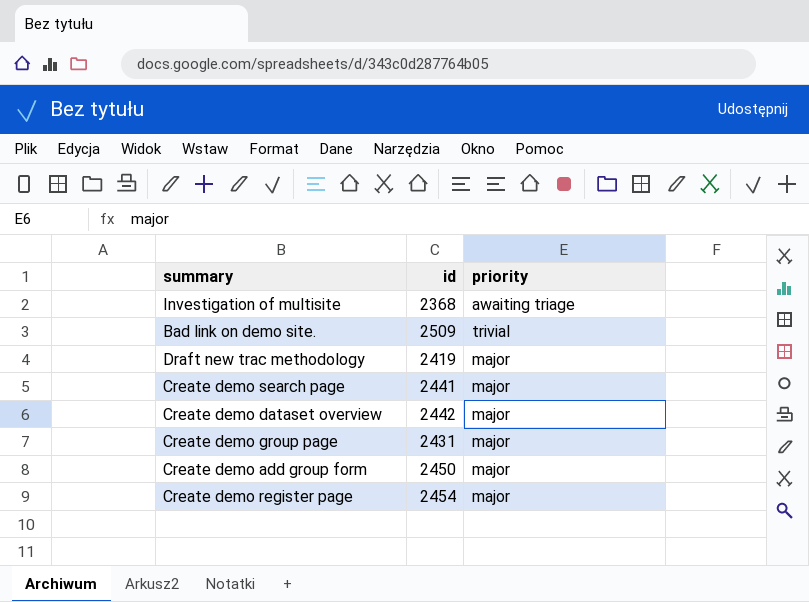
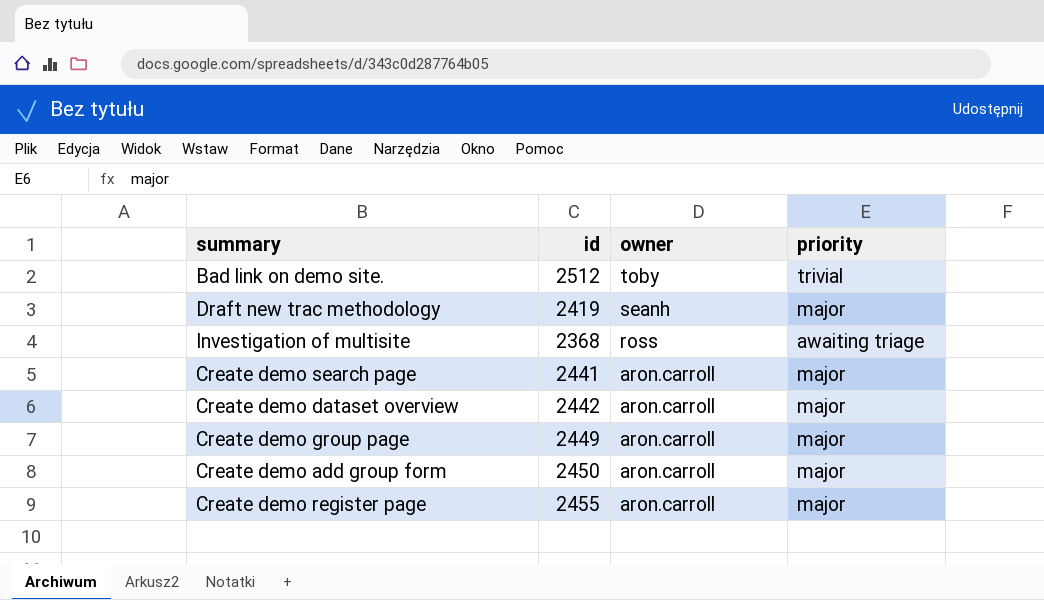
row order: none -> owner descending
column owner | position: none -> 3
Bad link on demo site. | id: 2509 -> 2512
Create demo group page | id: 2431 -> 2449
Create demo register page | id: 2454 -> 2455

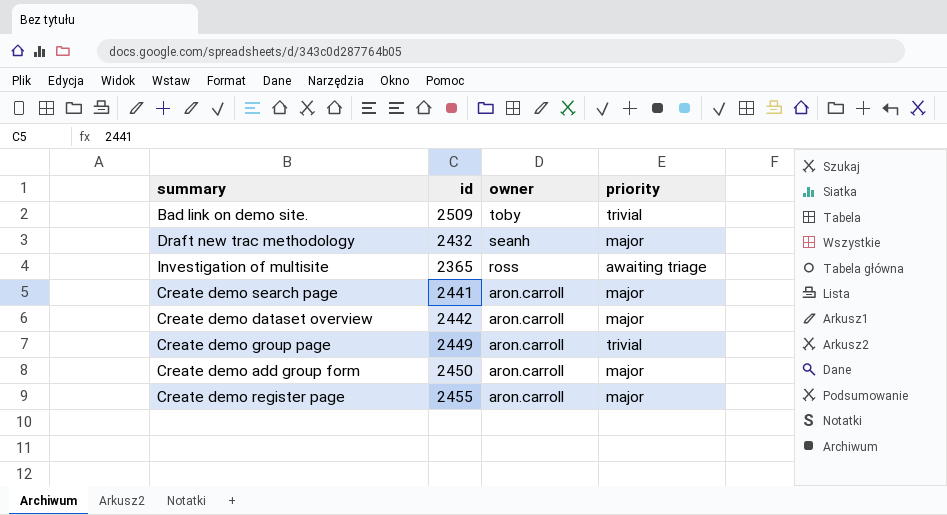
Bad link on demo site. | id: 2512 -> 2509
Draft new trac methodology | id: 2419 -> 2432
Investigation of multisite | id: 2368 -> 2365
Create demo group page | priority: major -> trivial

